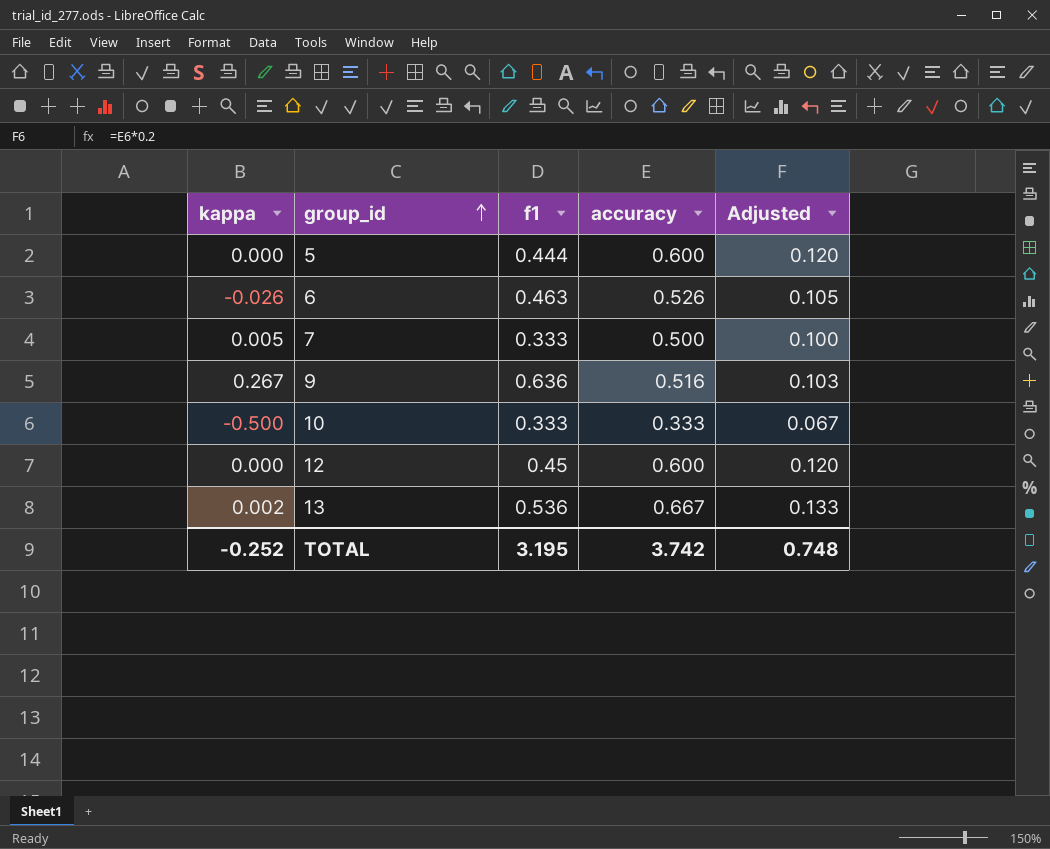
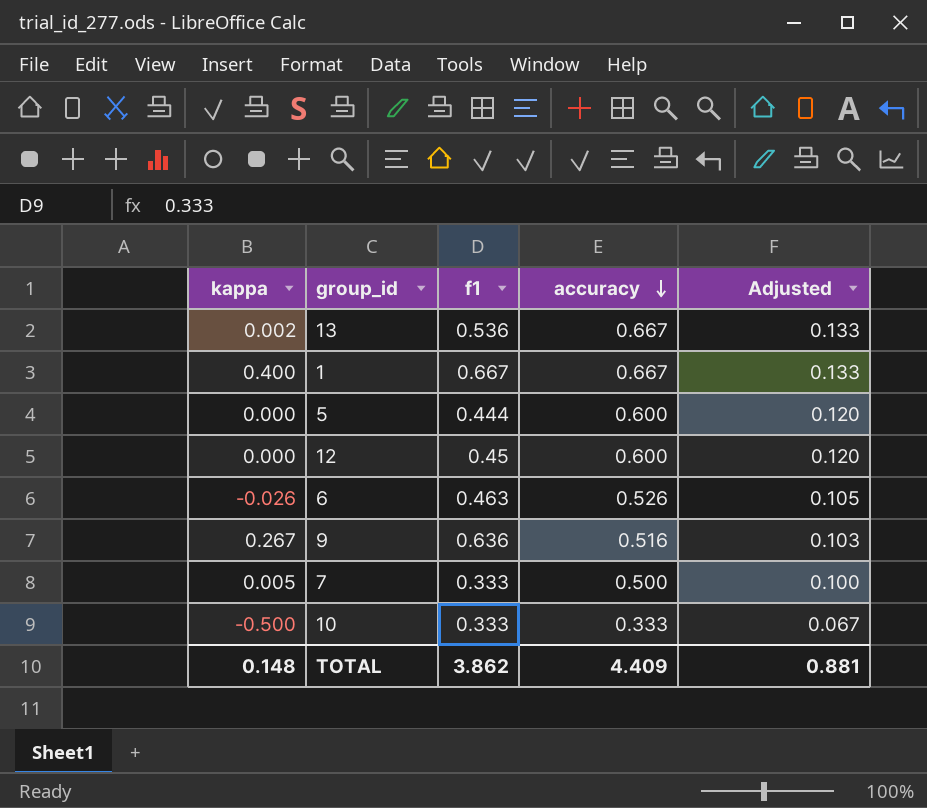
row order: group_id ascending -> accuracy descending
row 1: none -> 0.400 | 0.667 | 0.667 | 0.133
TOTAL | kappa: -0.252 -> 0.148
TOTAL | f1: 3.195 -> 3.862
TOTAL | accuracy: 3.742 -> 4.409
TOTAL | Adjusted: 0.748 -> 0.881

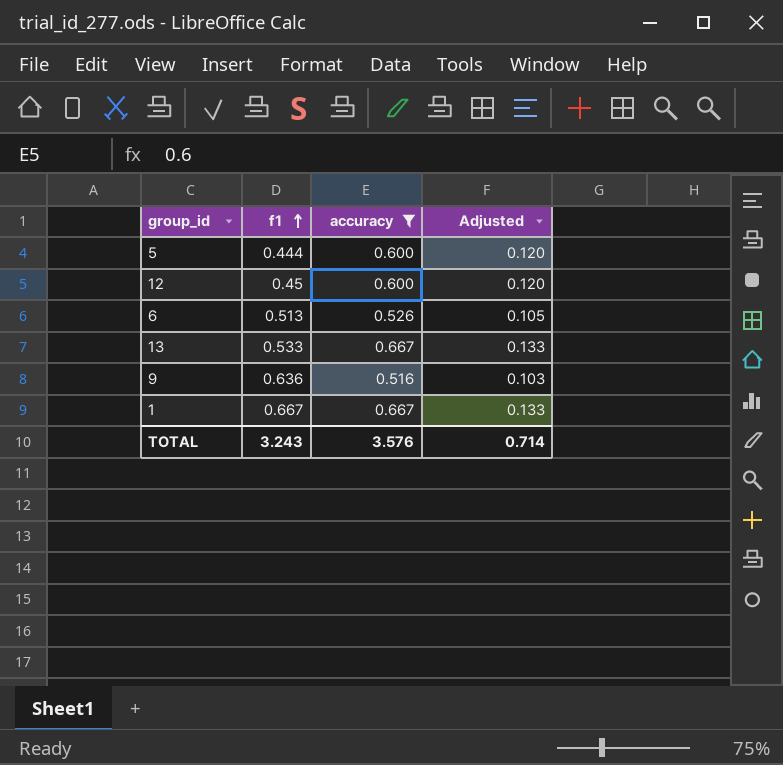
filter: none -> accuracy >= 0.516
row order: accuracy descending -> f1 ascending
column kappa | position: 1 -> none
6 | f1: 0.463 -> 0.513
13 | f1: 0.536 -> 0.533
TOTAL | f1: 3.862 -> 3.243
TOTAL | accuracy: 4.409 -> 3.576
TOTAL | Adjusted: 0.881 -> 0.714

